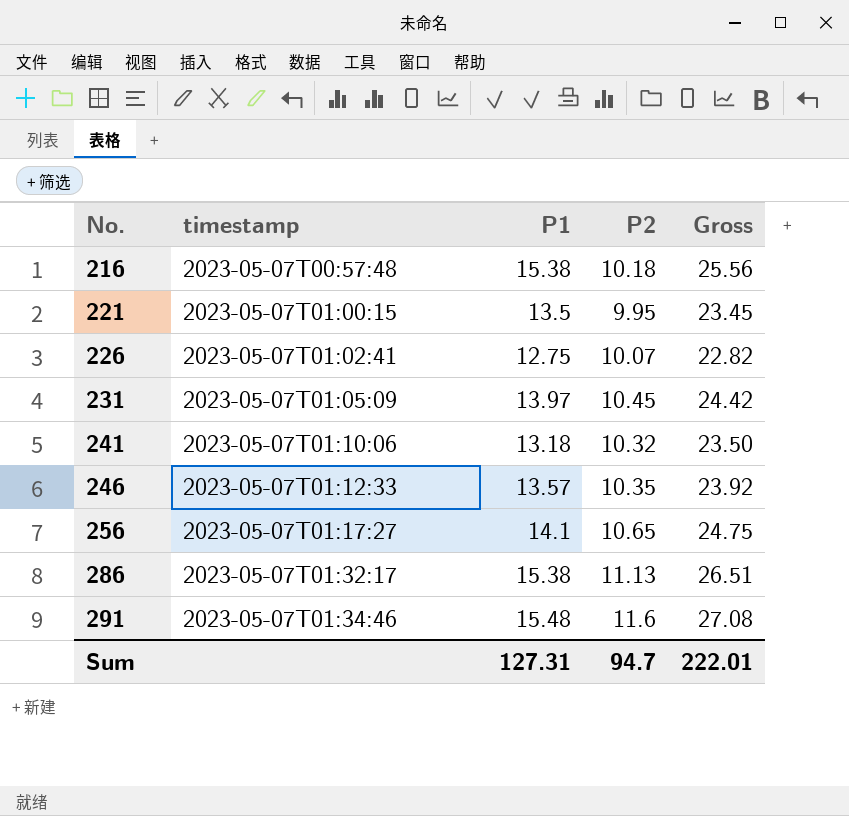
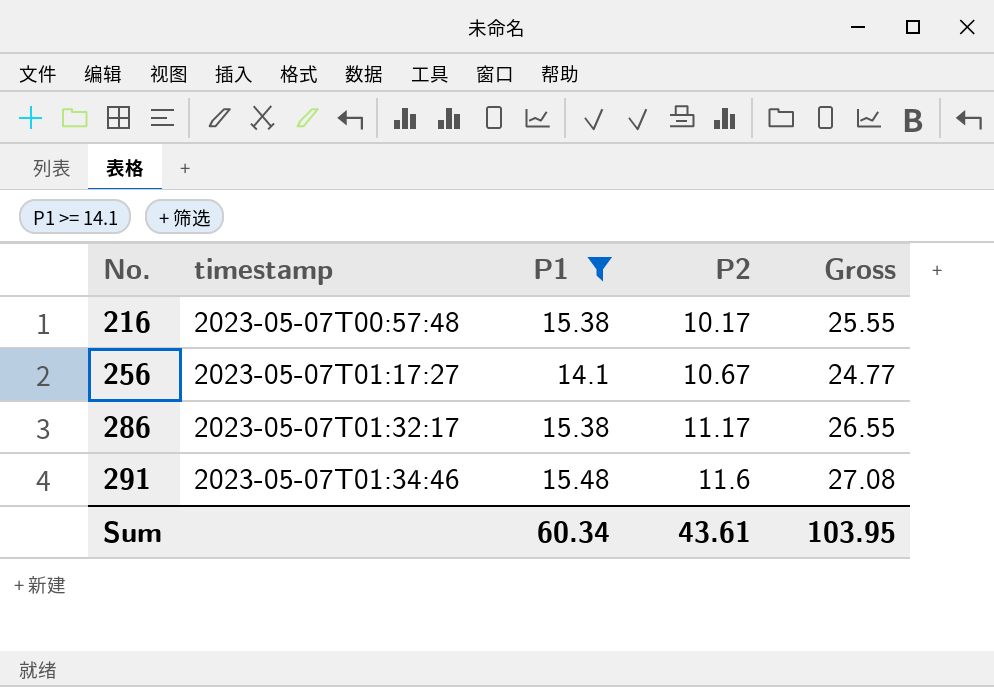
filter: none -> P1 >= 14.1
216 | P2: 10.18 -> 10.17
216 | Gross: 25.56 -> 25.55
256 | P2: 10.65 -> 10.67
256 | Gross: 24.75 -> 24.77
286 | P2: 11.13 -> 11.17
286 | Gross: 26.51 -> 26.55
Sum | P1: 127.31 -> 60.34
Sum | P2: 94.7 -> 43.61
Sum | Gross: 222.01 -> 103.95

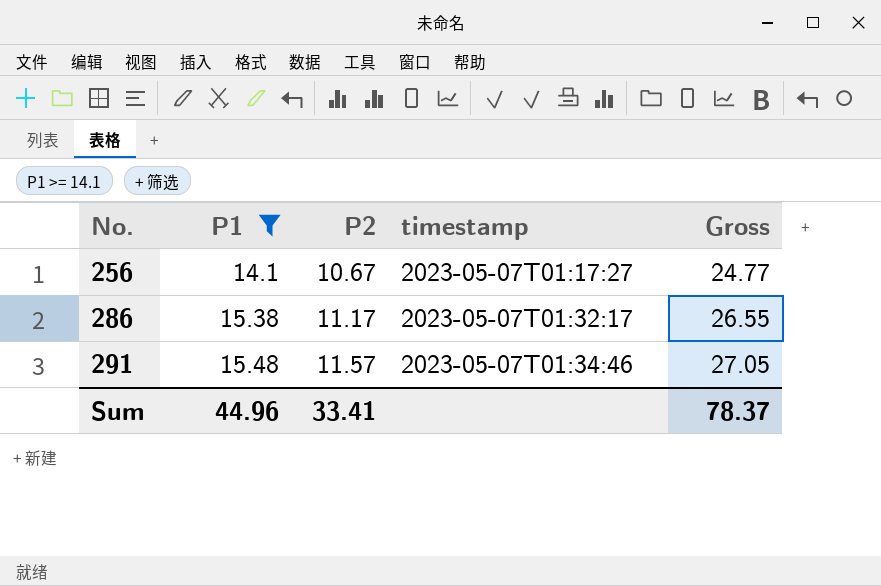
column timestamp | position: 2 -> 4
row 216: 2023-05-07T00:57:48 | 15.38 | 10.17 | 25.55 -> none
291 | P2: 11.6 -> 11.57
291 | Gross: 27.08 -> 27.05
Sum | P1: 60.34 -> 44.96
Sum | P2: 43.61 -> 33.41
Sum | Gross: 103.95 -> 78.37

